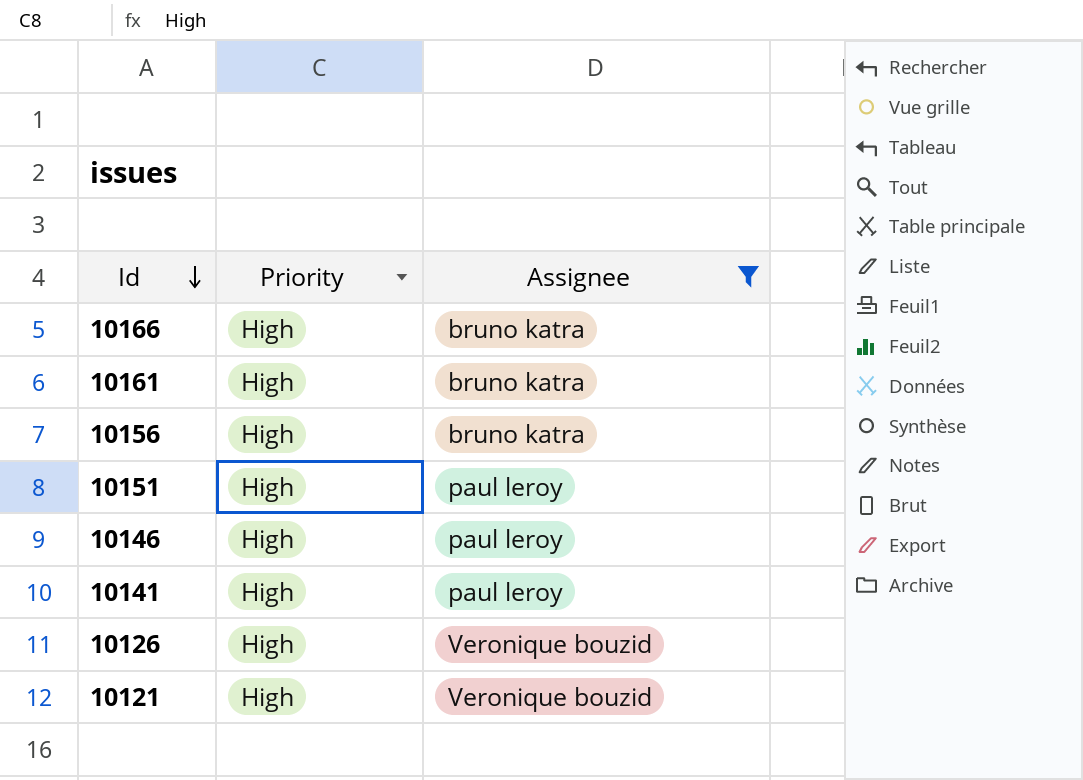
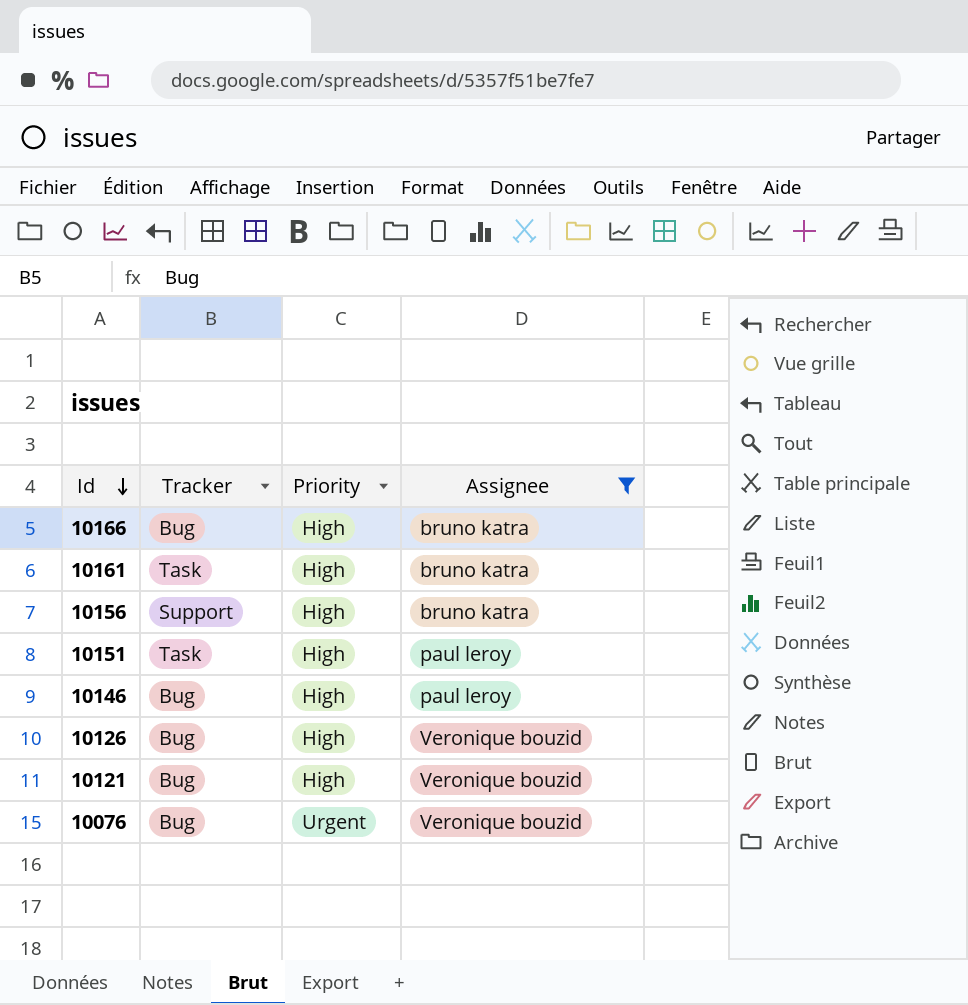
column Tracker | position: none -> 2
row 10141: High | paul leroy -> none
row 10076: none -> Bug | Urgent | Veronique bouzid

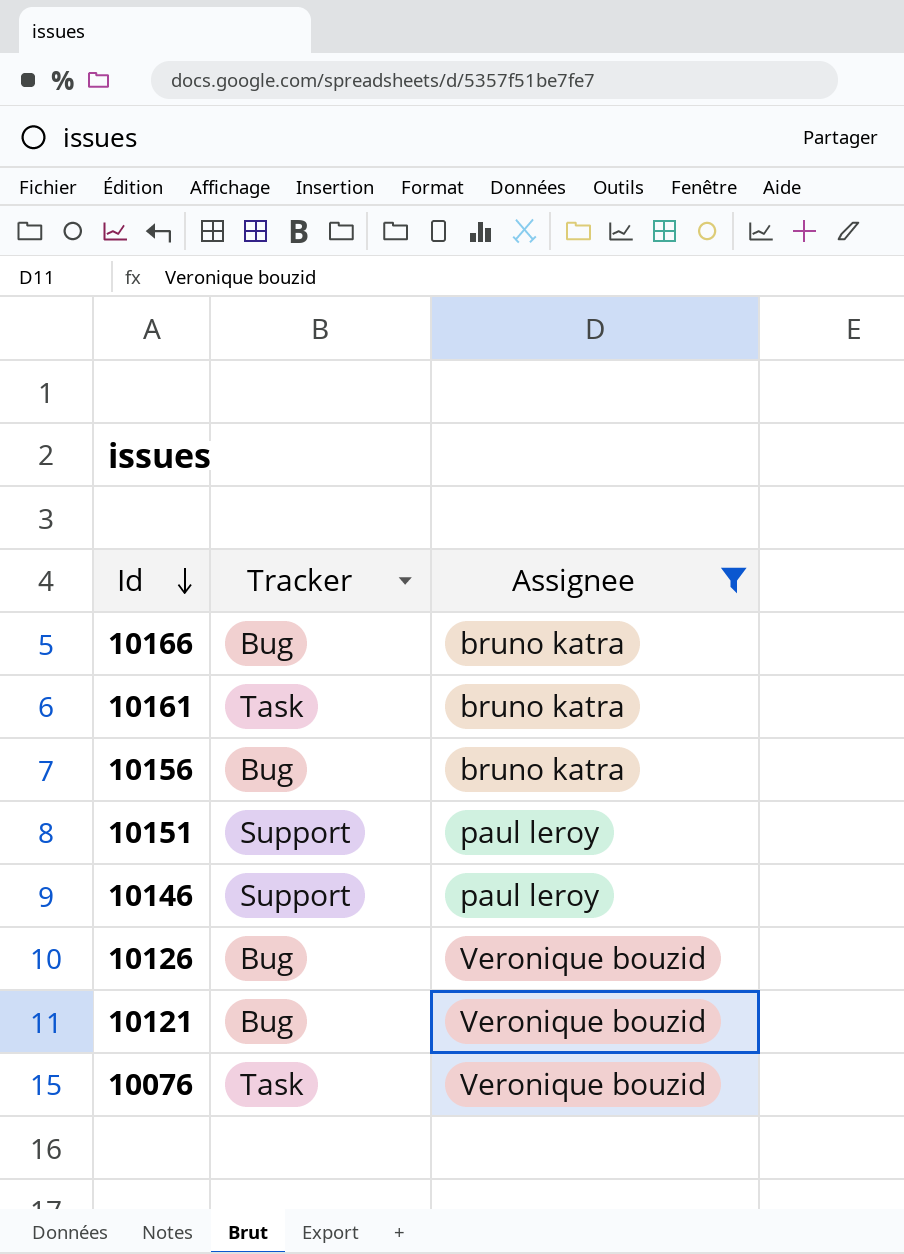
column Priority | position: 3 -> none
10156 | Tracker: Support -> Bug
10151 | Tracker: Task -> Support
10146 | Tracker: Bug -> Support
10076 | Tracker: Bug -> Task

